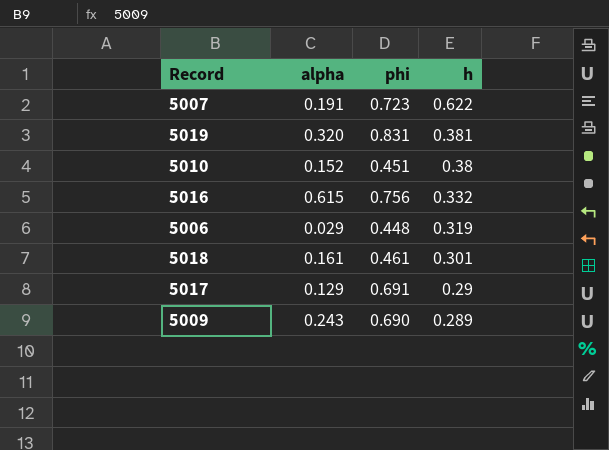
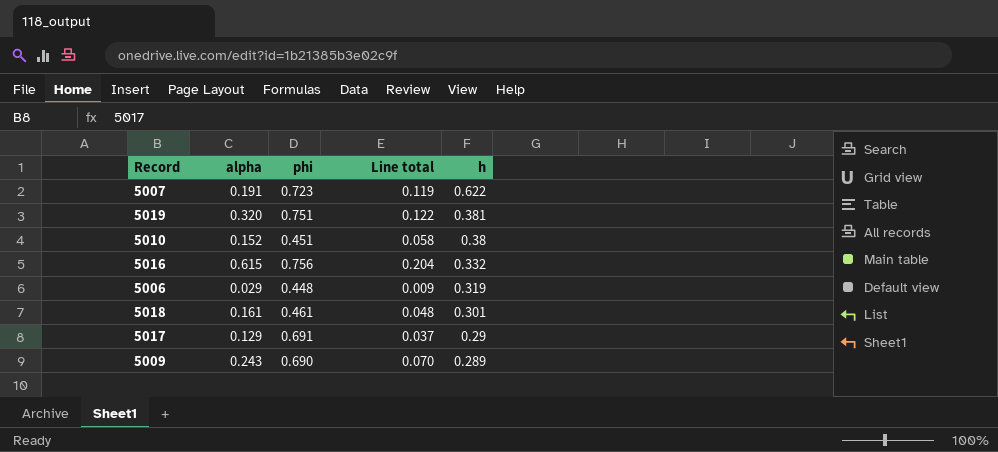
column Line total | formula: none -> [alpha] * [h]
5019 | phi: 0.831 -> 0.751

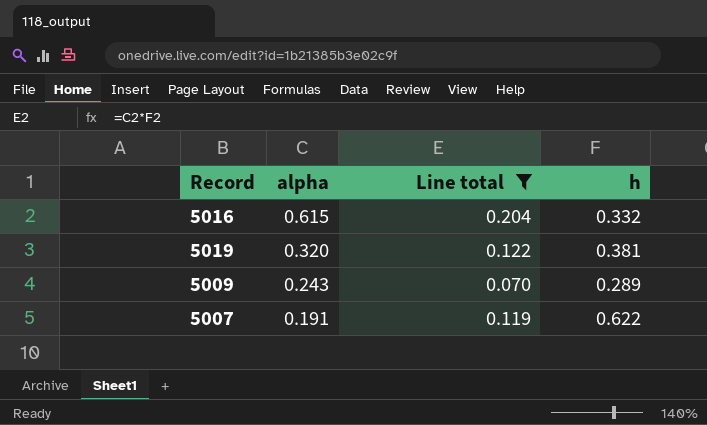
filter: none -> Line total >= 0.070
row order: h descending -> alpha descending
column phi | position: 3 -> none

